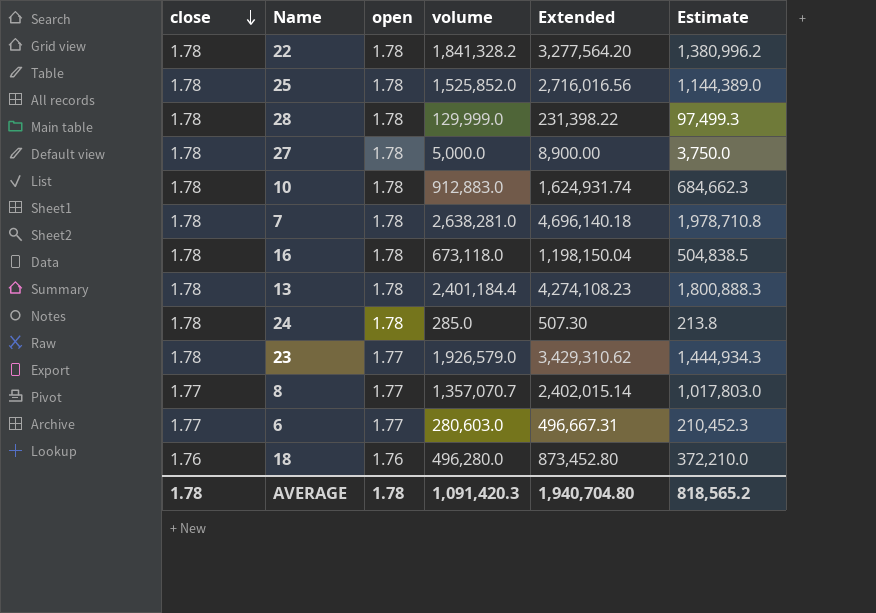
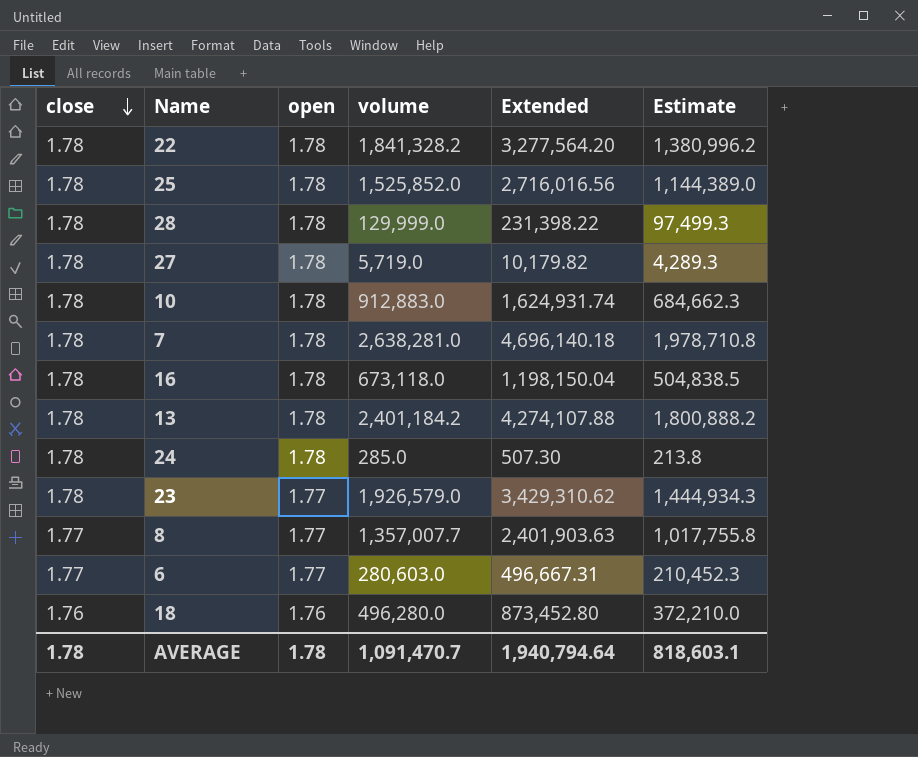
27 | volume: 5,000.0 -> 5,719.0
27 | Extended: 8,900.00 -> 10,179.82
27 | Estimate: 3,750.0 -> 4,289.3
13 | volume: 2,401,184.4 -> 2,401,184.2
13 | Extended: 4,274,108.23 -> 4,274,107.88
13 | Estimate: 1,800,888.3 -> 1,800,888.2
8 | volume: 1,357,070.7 -> 1,357,007.7
8 | Extended: 2,402,015.14 -> 2,401,903.63
8 | Estimate: 1,017,803.0 -> 1,017,755.8
AVERAGE | volume: 1,091,420.3 -> 1,091,470.7
AVERAGE | Extended: 1,940,704.80 -> 1,940,794.64
AVERAGE | Estimate: 818,565.2 -> 818,603.1

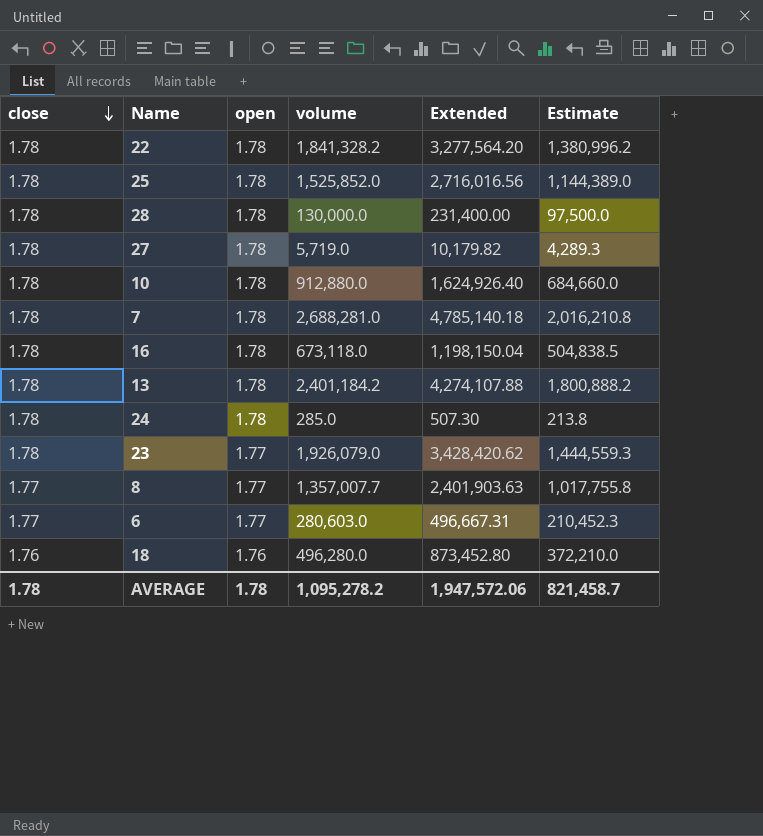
28 | volume: 129,999.0 -> 130,000.0
28 | Extended: 231,398.22 -> 231,400.00
28 | Estimate: 97,499.3 -> 97,500.0
10 | volume: 912,883.0 -> 912,880.0
10 | Extended: 1,624,931.74 -> 1,624,926.40
10 | Estimate: 684,662.3 -> 684,660.0
7 | volume: 2,638,281.0 -> 2,688,281.0
7 | Extended: 4,696,140.18 -> 4,785,140.18
7 | Estimate: 1,978,710.8 -> 2,016,210.8
23 | volume: 1,926,579.0 -> 1,926,079.0
23 | Extended: 3,429,310.62 -> 3,428,420.62
23 | Estimate: 1,444,934.3 -> 1,444,559.3
AVERAGE | volume: 1,091,470.7 -> 1,095,278.2
AVERAGE | Extended: 1,940,794.64 -> 1,947,572.06
AVERAGE | Estimate: 818,603.1 -> 821,458.7

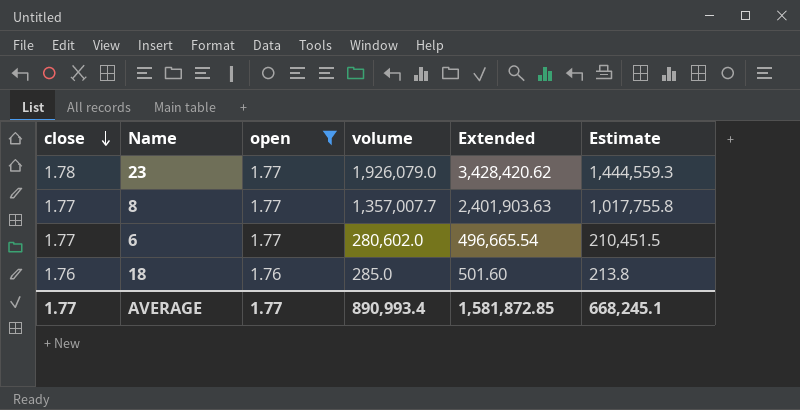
filter: none -> open != 1.78
6 | volume: 280,603.0 -> 280,602.0
6 | Extended: 496,667.31 -> 496,665.54
6 | Estimate: 210,452.3 -> 210,451.5
18 | volume: 496,280.0 -> 285.0
18 | Extended: 873,452.80 -> 501.60
18 | Estimate: 372,210.0 -> 213.8
AVERAGE | close: 1.78 -> 1.77
AVERAGE | open: 1.78 -> 1.77
AVERAGE | volume: 1,095,278.2 -> 890,993.4
AVERAGE | Extended: 1,947,572.06 -> 1,581,872.85
AVERAGE | Estimate: 821,458.7 -> 668,245.1

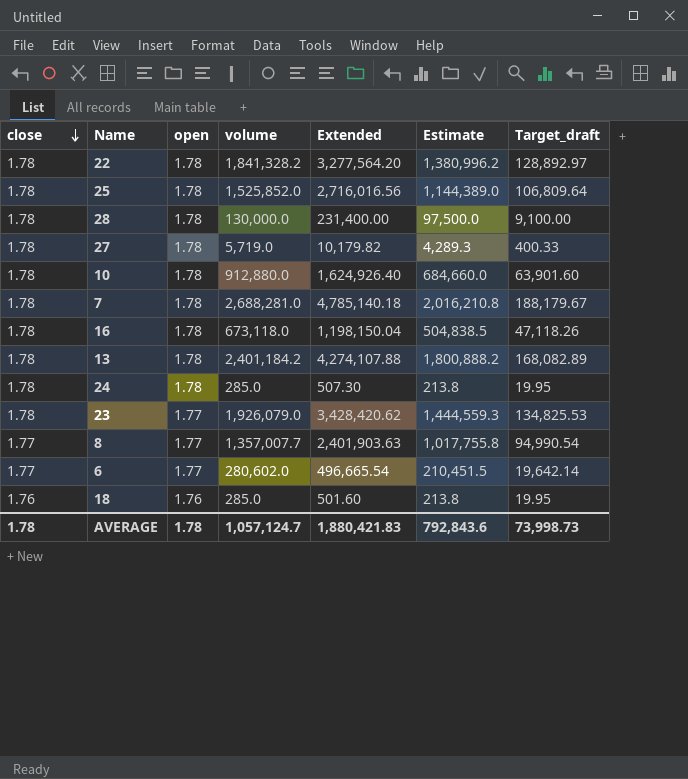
filter: open != 1.78 -> none
column Target_draft | formula: none -> [volume] * 0.07
AVERAGE | close: 1.77 -> 1.78
AVERAGE | open: 1.77 -> 1.78
AVERAGE | volume: 890,993.4 -> 1,057,124.7
AVERAGE | Extended: 1,581,872.85 -> 1,880,421.83
AVERAGE | Estimate: 668,245.1 -> 792,843.6

